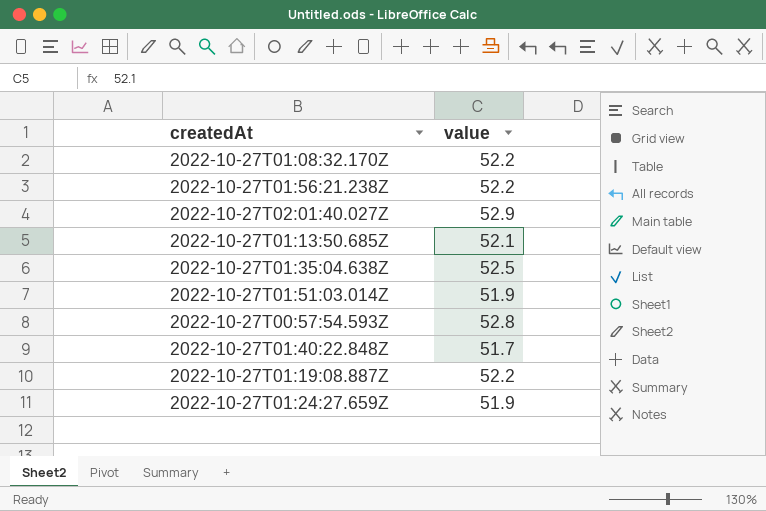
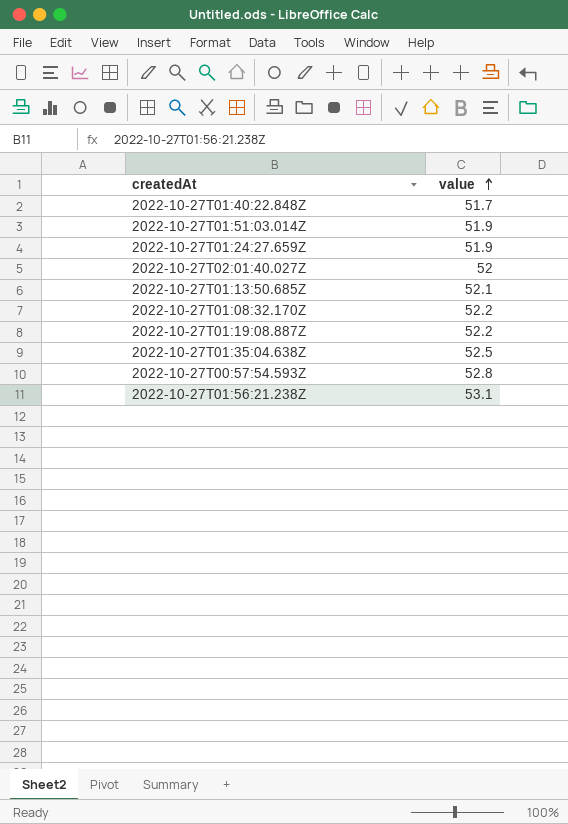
row order: none -> value ascending
2022-10-27T02:01:40.027Z | value: 52.9 -> 52
2022-10-27T01:56:21.238Z | value: 52.2 -> 53.1

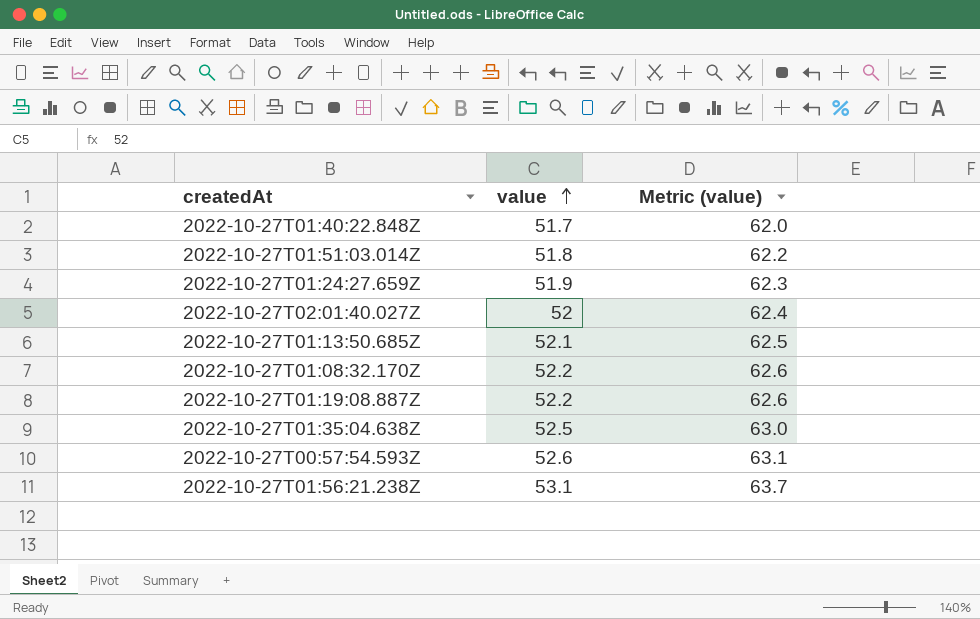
column Metric (value) | formula: none -> [value] * 1.2
2022-10-27T01:51:03.014Z | value: 51.9 -> 51.8
2022-10-27T00:57:54.593Z | value: 52.8 -> 52.6

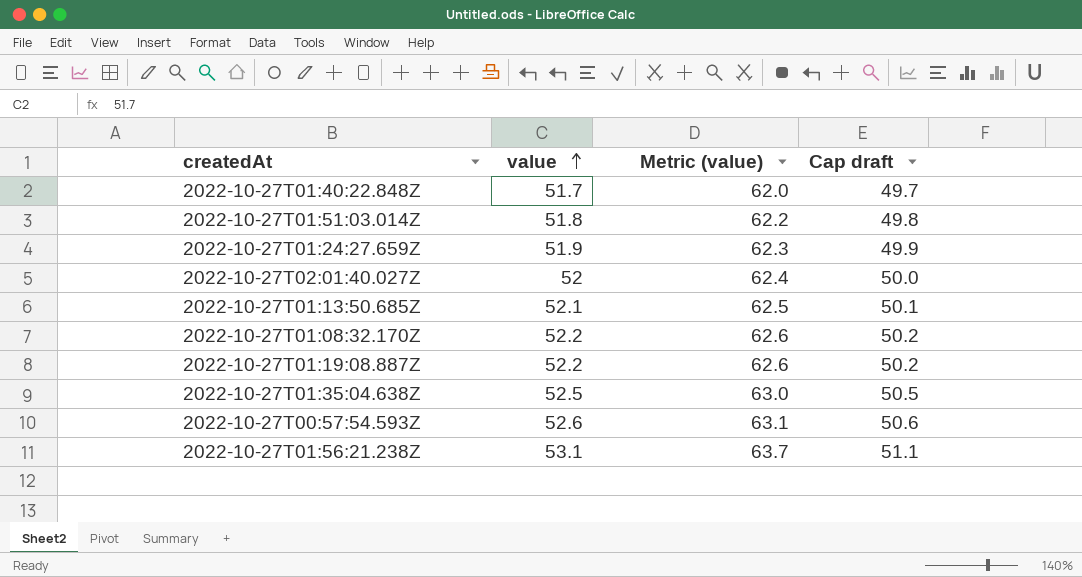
column Cap draft | formula: none -> [value] - 2

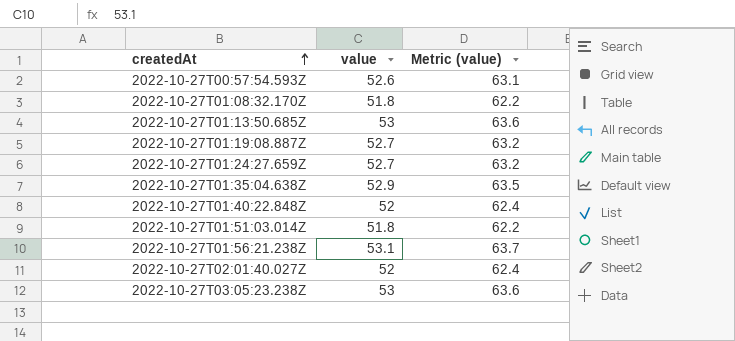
row order: value ascending -> createdAt ascending
column Cap draft | formula: [value] - 2 -> none
2022-10-27T01:08:32.170Z | value: 52.2 -> 51.8
2022-10-27T01:08:32.170Z | Metric (value): 62.6 -> 62.2
2022-10-27T01:13:50.685Z | value: 52.1 -> 53
2022-10-27T01:13:50.685Z | Metric (value): 62.5 -> 63.6
2022-10-27T01:19:08.887Z | value: 52.2 -> 52.7
2022-10-27T01:19:08.887Z | Metric (value): 62.6 -> 63.2
2022-10-27T01:24:27.659Z | value: 51.9 -> 52.7
2022-10-27T01:24:27.659Z | Metric (value): 62.3 -> 63.2
2022-10-27T01:35:04.638Z | value: 52.5 -> 52.9
2022-10-27T01:35:04.638Z | Metric (value): 63.0 -> 63.5
2022-10-27T01:40:22.848Z | value: 51.7 -> 52
2022-10-27T01:40:22.848Z | Metric (value): 62.0 -> 62.4
row 2022-10-27T03:05:23.238Z: none -> 53 | 63.6

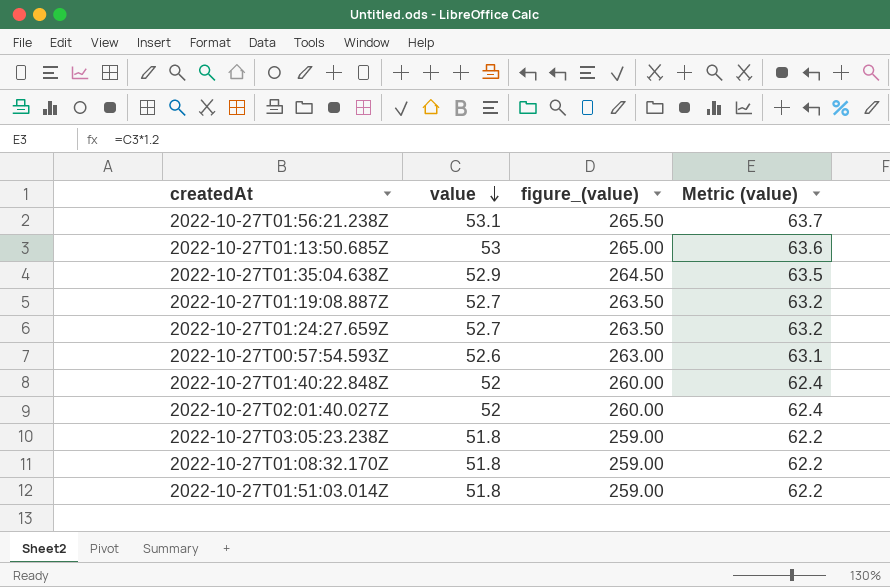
row order: createdAt ascending -> value descending
column figure_(value) | formula: none -> [value] * 5
2022-10-27T03:05:23.238Z | value: 53 -> 51.8
2022-10-27T03:05:23.238Z | Metric (value): 63.6 -> 62.2

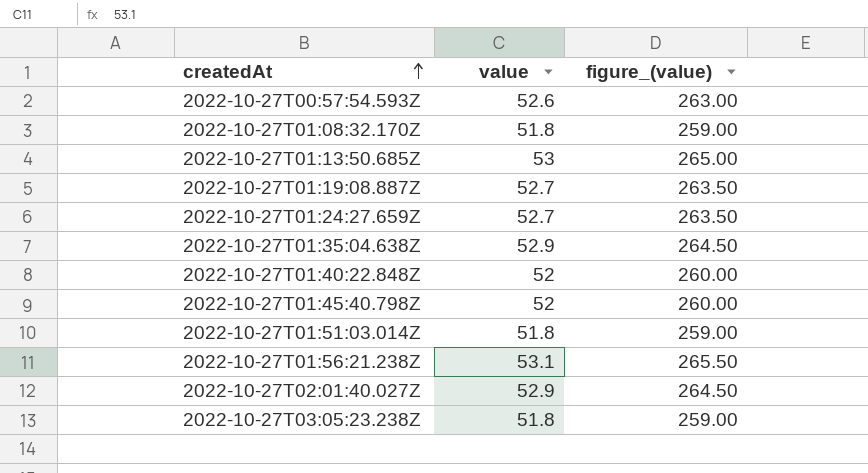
row order: value descending -> createdAt ascending
column Metric (value) | formula: [value] * 1.2 -> none
row 2022-10-27T01:45:40.798Z: none -> 52 | 260.00
2022-10-27T02:01:40.027Z | value: 52 -> 52.9
2022-10-27T02:01:40.027Z | figure_(value): 260.00 -> 264.50

